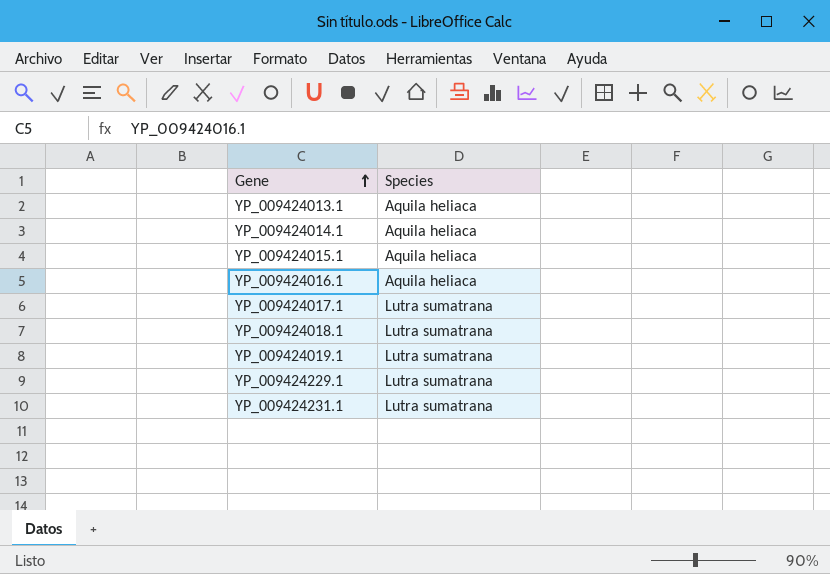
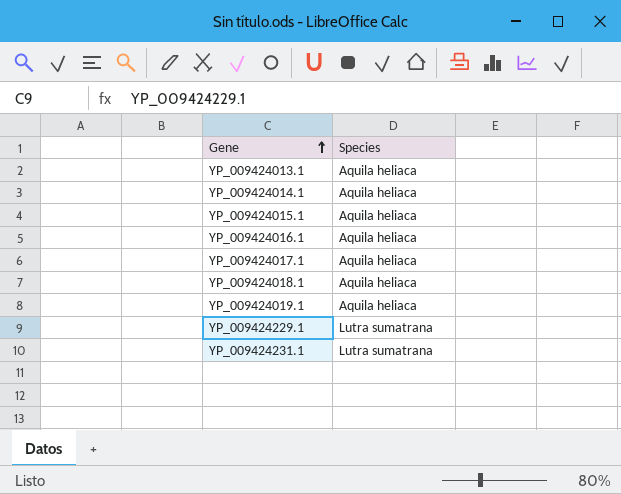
YP_009424017.1 | Species: Lutra sumatrana -> Aquila heliaca
YP_009424018.1 | Species: Lutra sumatrana -> Aquila heliaca
YP_009424019.1 | Species: Lutra sumatrana -> Aquila heliaca

